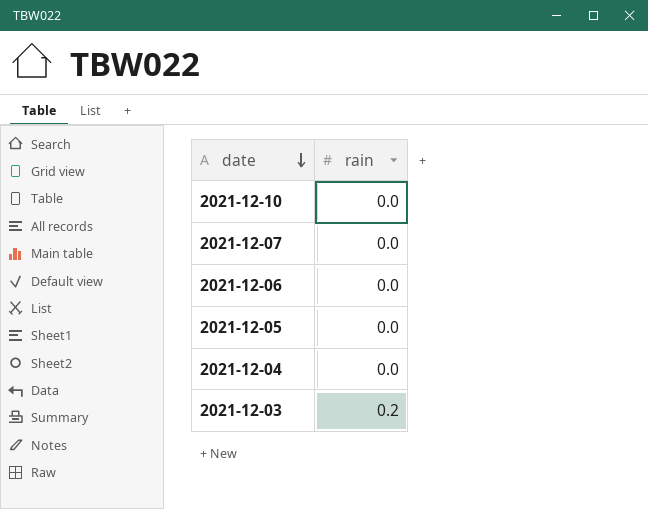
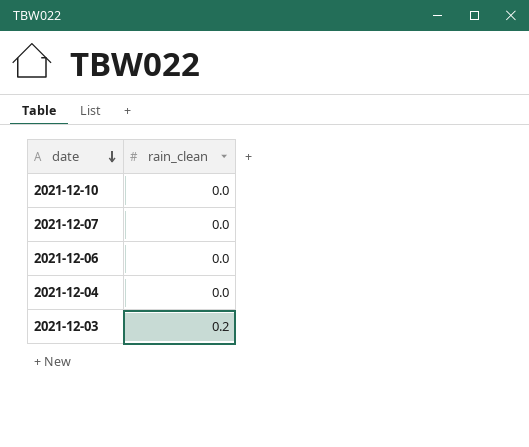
column name: rain -> rain_clean
row 2021-12-05: 0.0 -> none

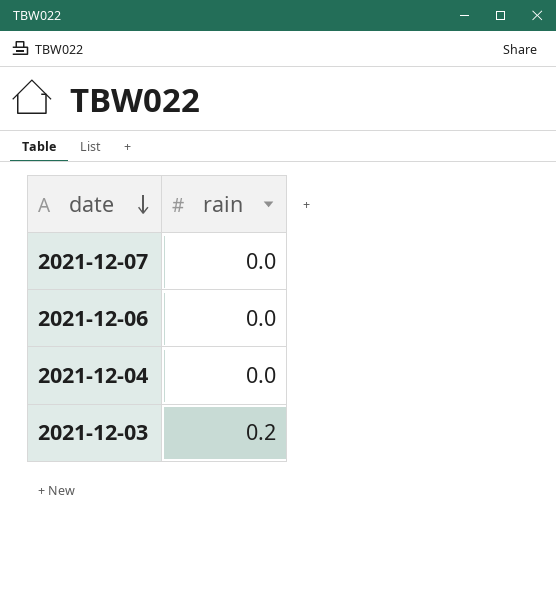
column name: rain_clean -> rain
row 2021-12-10: 0.0 -> none

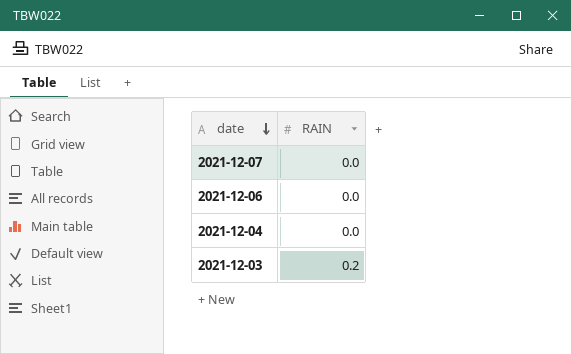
column name: rain -> RAIN

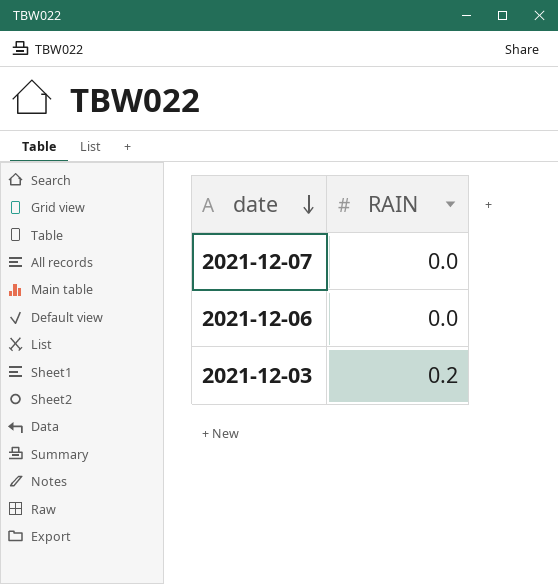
row 2021-12-04: 0.0 -> none

